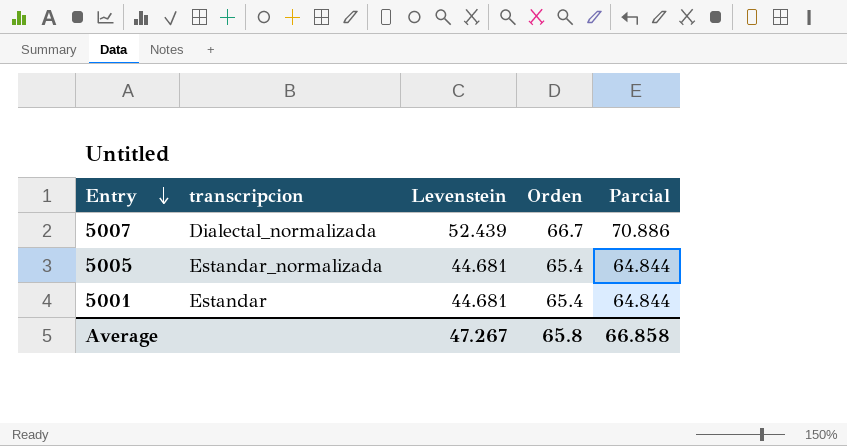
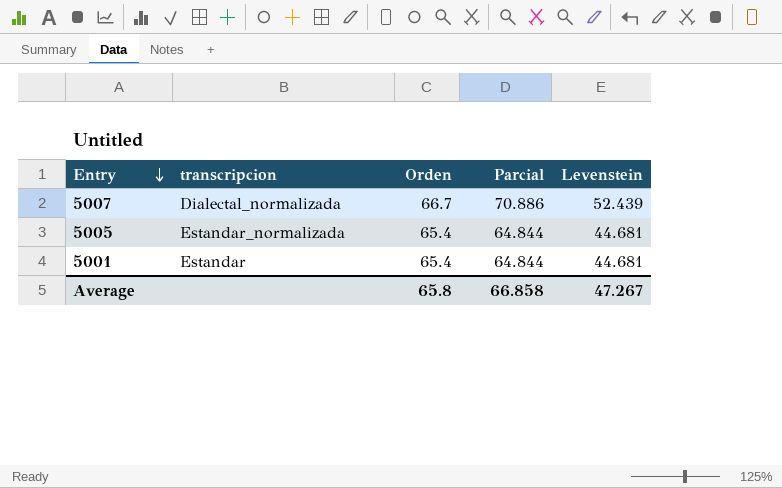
column Levenstein | position: 3 -> 5

